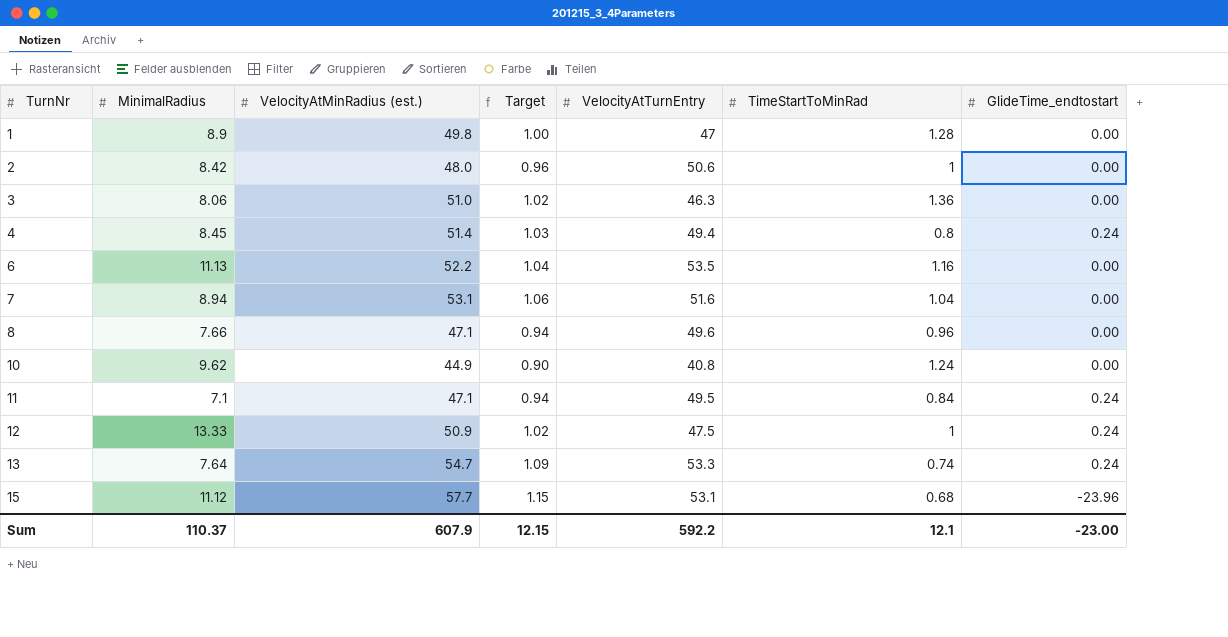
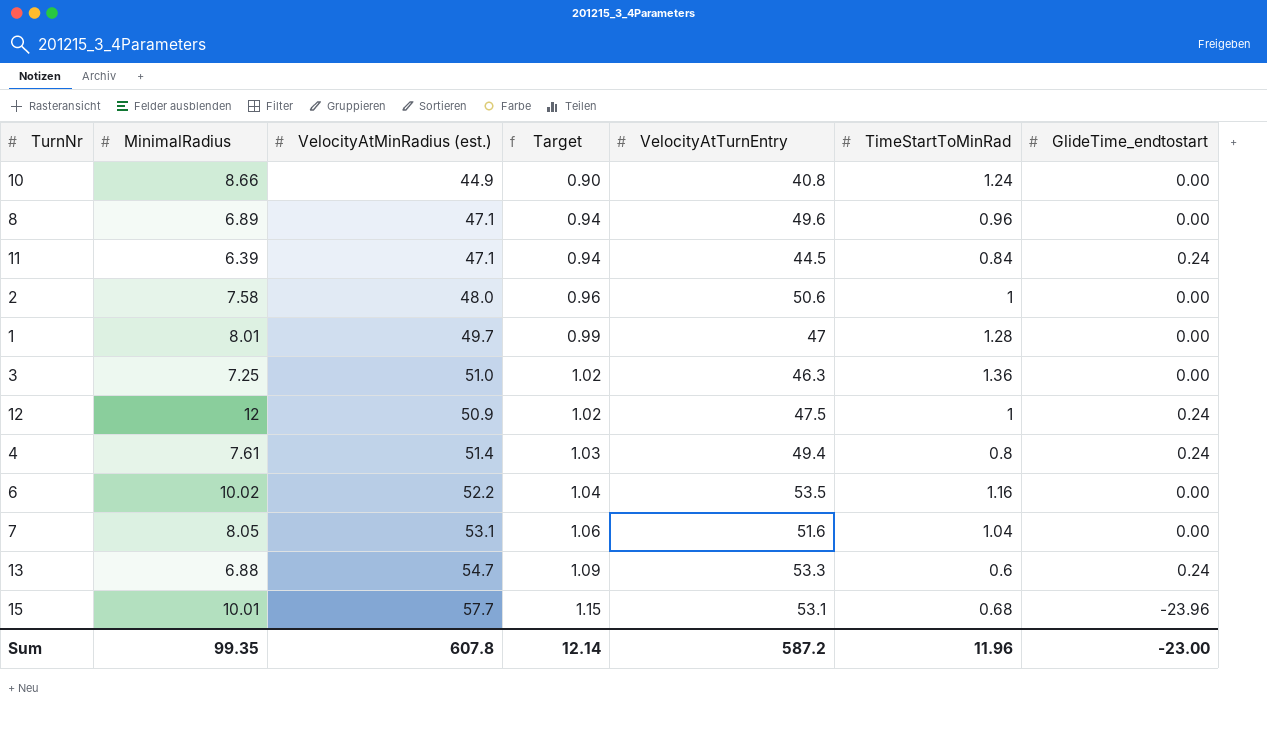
row order: TurnNr ascending -> Target ascending
10 | MinimalRadius: 9.62 -> 8.66
8 | MinimalRadius: 7.66 -> 6.89
11 | MinimalRadius: 7.1 -> 6.39
11 | VelocityAtTurnEntry: 49.5 -> 44.5
2 | MinimalRadius: 8.42 -> 7.58
1 | MinimalRadius: 8.9 -> 8.01
1 | VelocityAtMinRadius (est.): 49.8 -> 49.7
1 | Target: 1.00 -> 0.99
3 | MinimalRadius: 8.06 -> 7.25
12 | MinimalRadius: 13.33 -> 12
4 | MinimalRadius: 8.45 -> 7.61
6 | MinimalRadius: 11.13 -> 10.02
7 | MinimalRadius: 8.94 -> 8.05
13 | MinimalRadius: 7.64 -> 6.88
13 | TimeStartToMinRad: 0.74 -> 0.6
15 | MinimalRadius: 11.12 -> 10.01
Sum | MinimalRadius: 110.37 -> 99.35
Sum | VelocityAtMinRadius (est.): 607.9 -> 607.8
Sum | Target: 12.15 -> 12.14
Sum | VelocityAtTurnEntry: 592.2 -> 587.2
Sum | TimeStartToMinRad: 12.1 -> 11.96

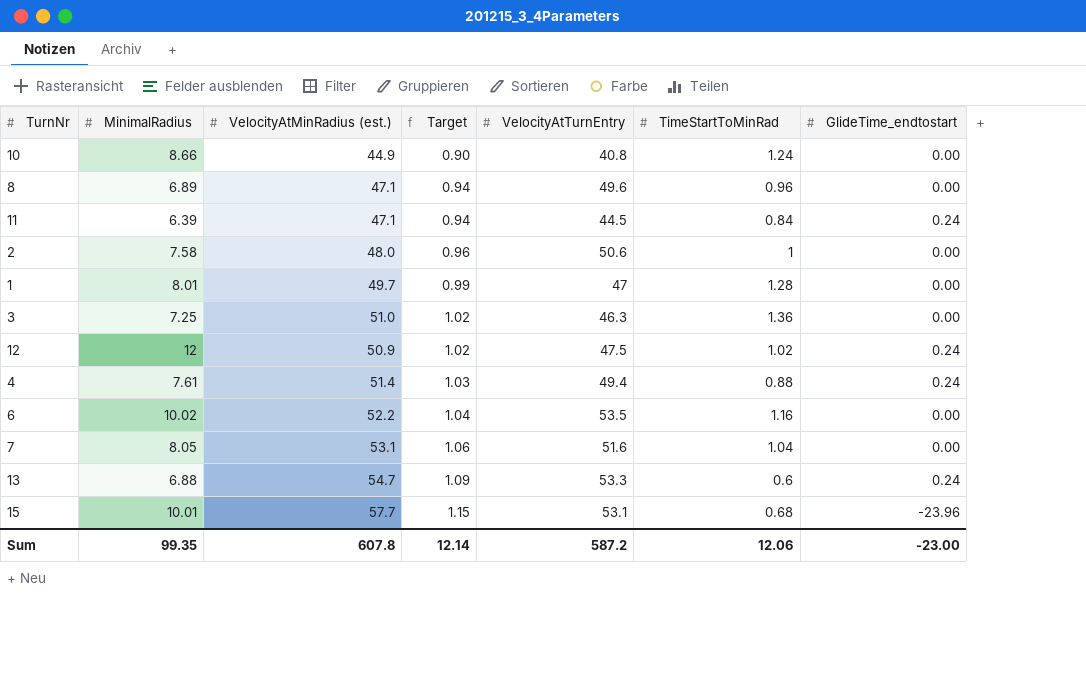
12 | TimeStartToMinRad: 1 -> 1.02
4 | TimeStartToMinRad: 0.8 -> 0.88
Sum | TimeStartToMinRad: 11.96 -> 12.06

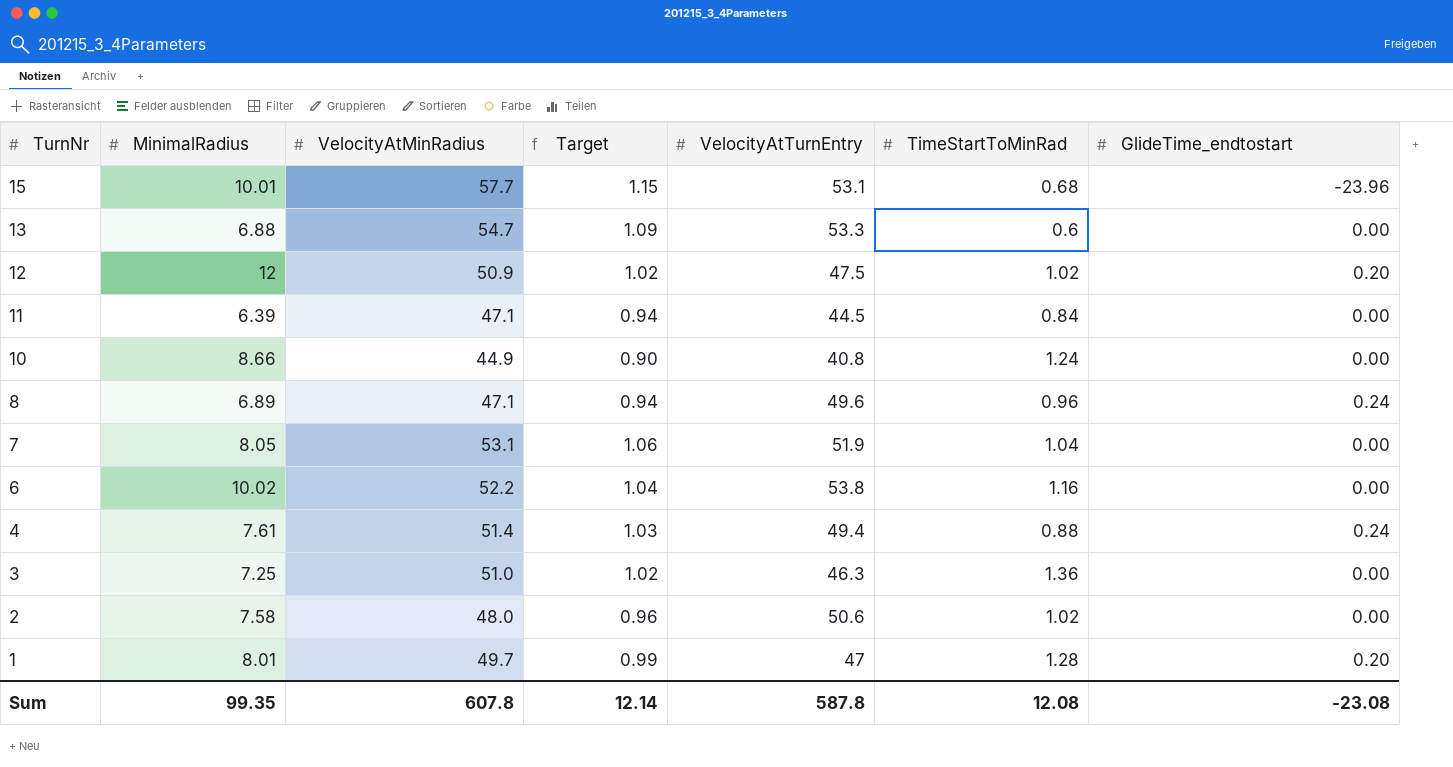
row order: Target ascending -> TurnNr descending
column name: VelocityAtMinRadius (est.) -> VelocityAtMinRadius
13 | GlideTime_endtostart: 0.24 -> 0.00
12 | GlideTime_endtostart: 0.24 -> 0.20
11 | GlideTime_endtostart: 0.24 -> 0.00
8 | GlideTime_endtostart: 0.00 -> 0.24
7 | VelocityAtTurnEntry: 51.6 -> 51.9
6 | VelocityAtTurnEntry: 53.5 -> 53.8
2 | TimeStartToMinRad: 1 -> 1.02
1 | GlideTime_endtostart: 0.00 -> 0.20
Sum | VelocityAtTurnEntry: 587.2 -> 587.8
Sum | TimeStartToMinRad: 12.06 -> 12.08
Sum | GlideTime_endtostart: -23.00 -> -23.08

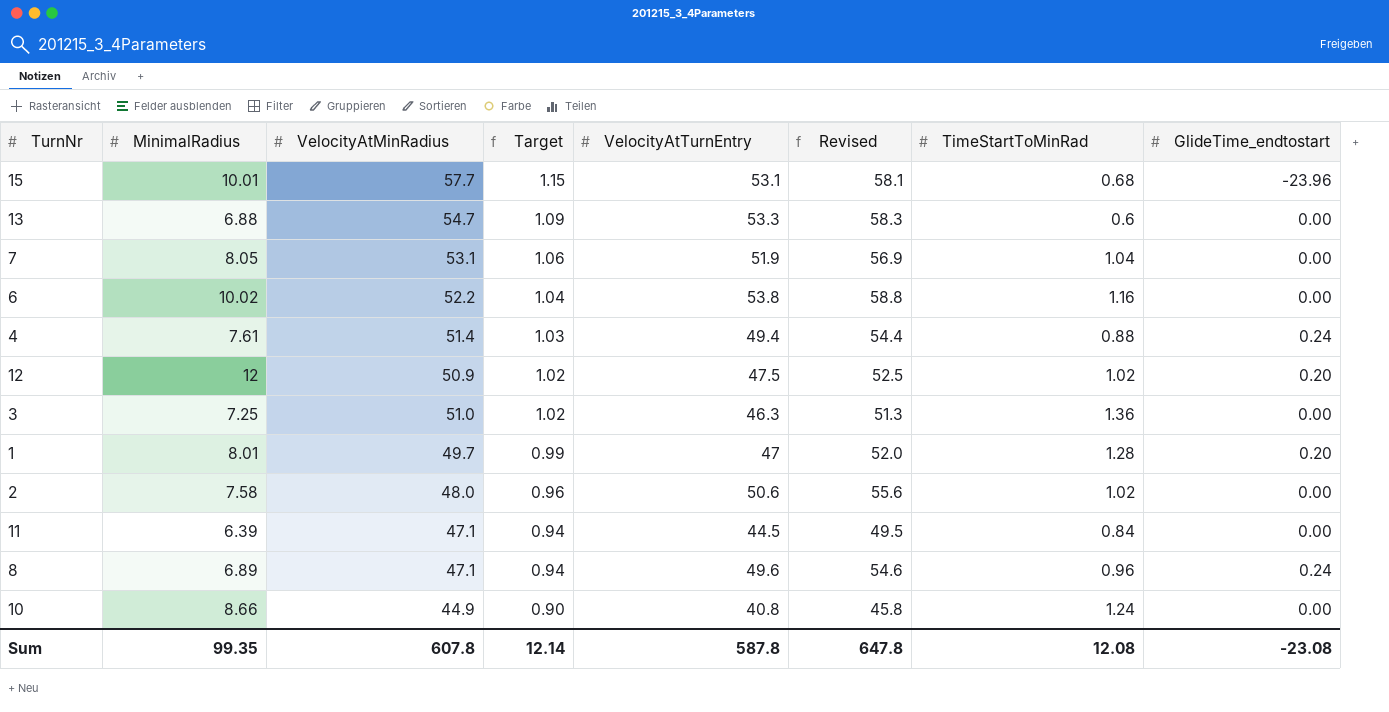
row order: TurnNr descending -> Target descending
column Revised | formula: none -> [VelocityAtTurnEntry] + 5

